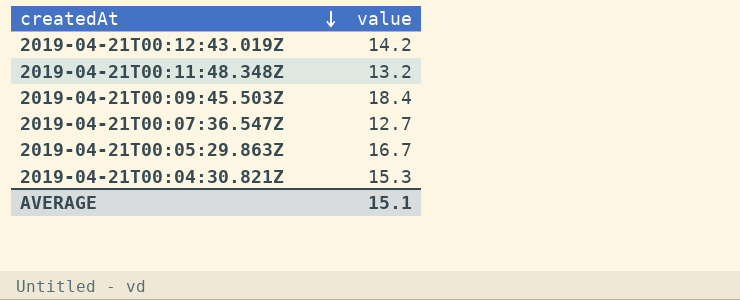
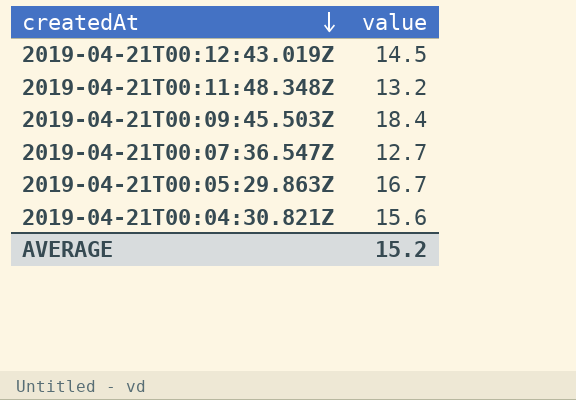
2019-04-21T00:12:43.019Z | value: 14.2 -> 14.5
2019-04-21T00:04:30.821Z | value: 15.3 -> 15.6
AVERAGE | value: 15.1 -> 15.2

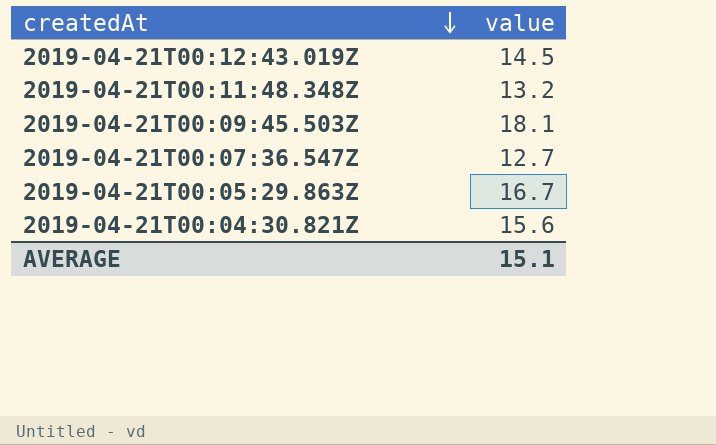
2019-04-21T00:09:45.503Z | value: 18.4 -> 18.1
AVERAGE | value: 15.2 -> 15.1

